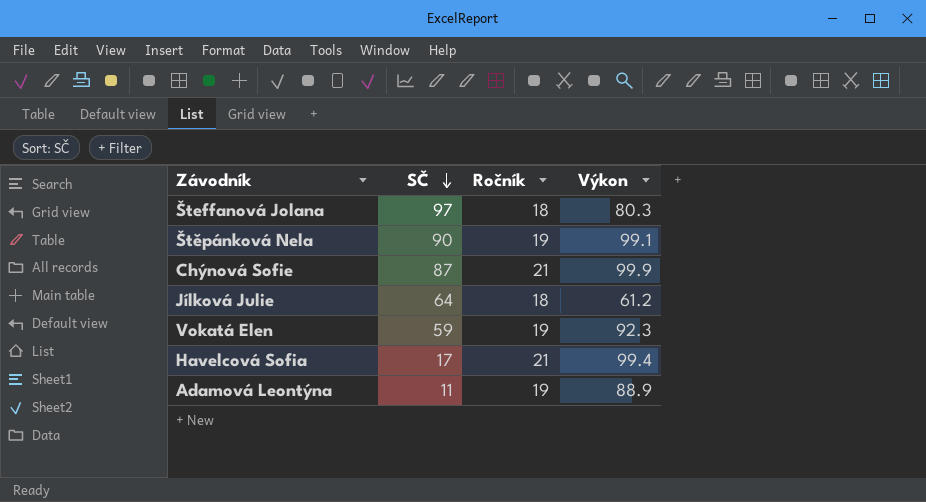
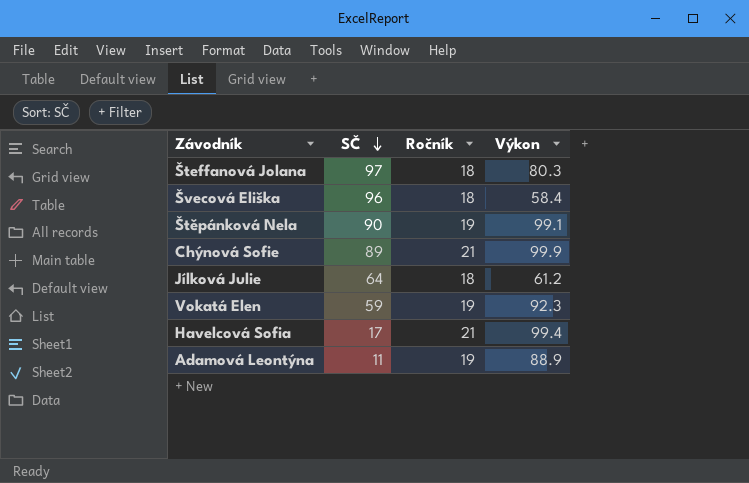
row Švecová Eliška: none -> 96 | 18 | 58.4
Chýnová Sofie | SČ: 87 -> 89

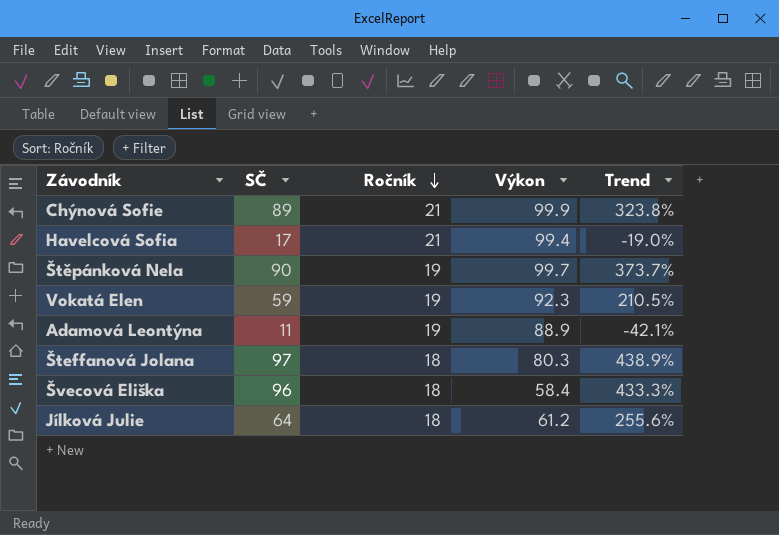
row order: SČ descending -> Ročník descending
column Trend | formula: none -> ([SČ] - [Ročník]) / [Ročník]
Štěpánková Nela | Výkon: 99.1 -> 99.7

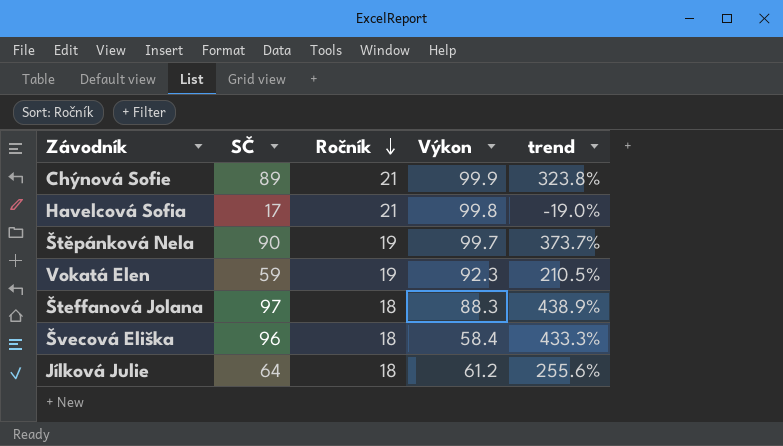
column name: Trend -> trend
row Adamová Leontýna: 11 | 19 | 88.9 | -42.1% -> none
Havelcová Sofia | Výkon: 99.4 -> 99.8
Šteffanová Jolana | Výkon: 80.3 -> 88.3

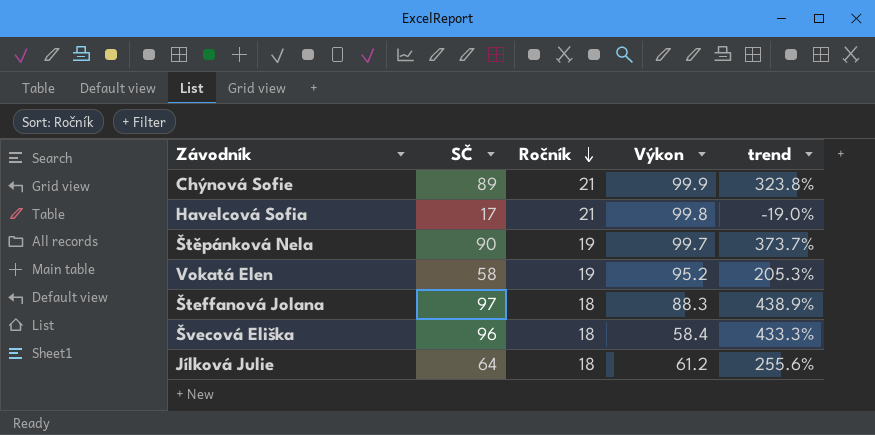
Vokatá Elen | SČ: 59 -> 58
Vokatá Elen | Výkon: 92.3 -> 95.2
Vokatá Elen | trend: 210.5% -> 205.3%

